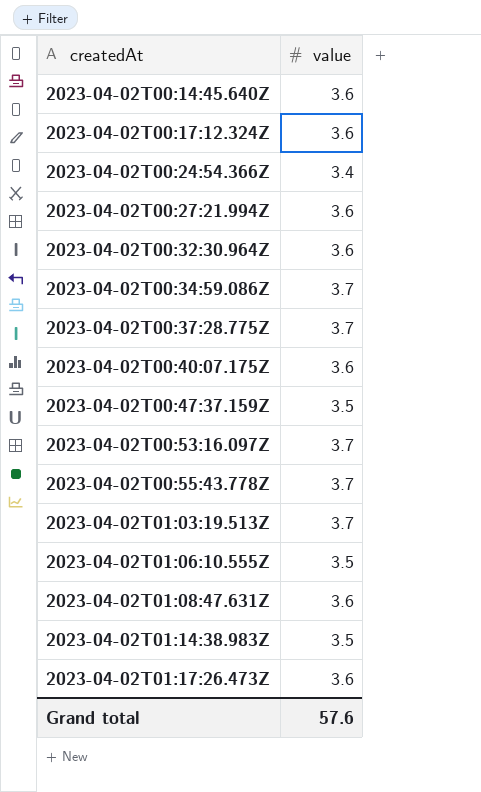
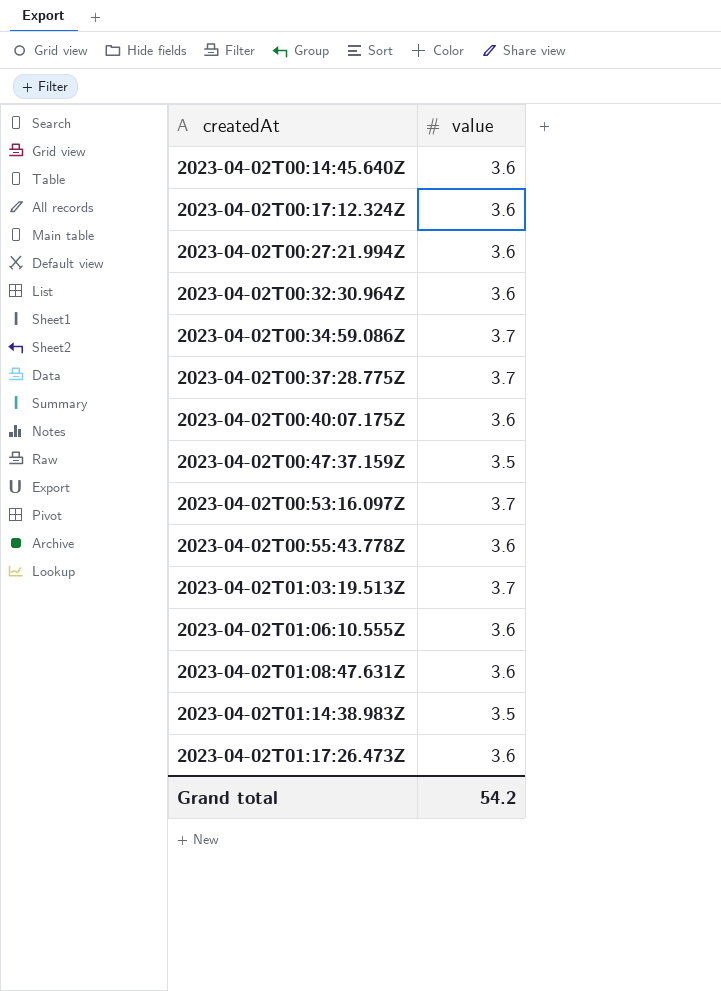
row 2023-04-02T00:24:54.366Z: 3.4 -> none
2023-04-02T00:55:43.778Z | value: 3.7 -> 3.6
2023-04-02T01:06:10.555Z | value: 3.5 -> 3.6
Grand total | value: 57.6 -> 54.2

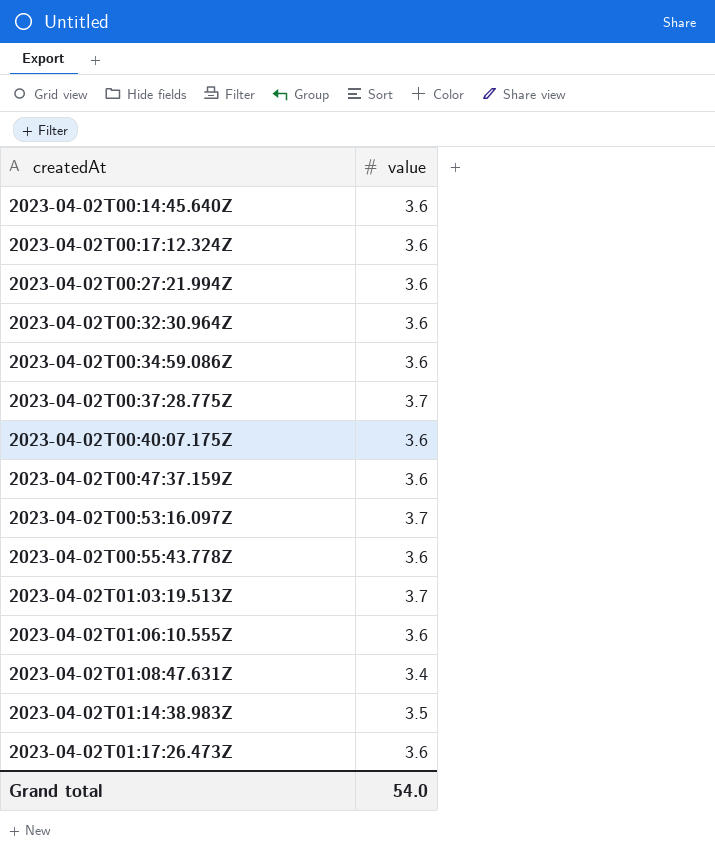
2023-04-02T00:34:59.086Z | value: 3.7 -> 3.6
2023-04-02T00:47:37.159Z | value: 3.5 -> 3.6
2023-04-02T01:08:47.631Z | value: 3.6 -> 3.4
Grand total | value: 54.2 -> 54.0

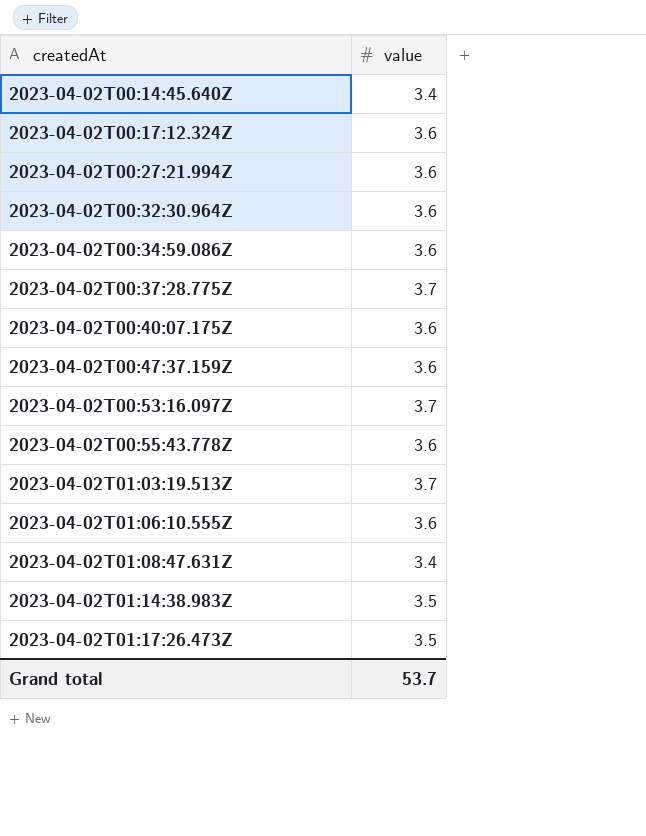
2023-04-02T00:14:45.640Z | value: 3.6 -> 3.4
2023-04-02T01:17:26.473Z | value: 3.6 -> 3.5
Grand total | value: 54.0 -> 53.7

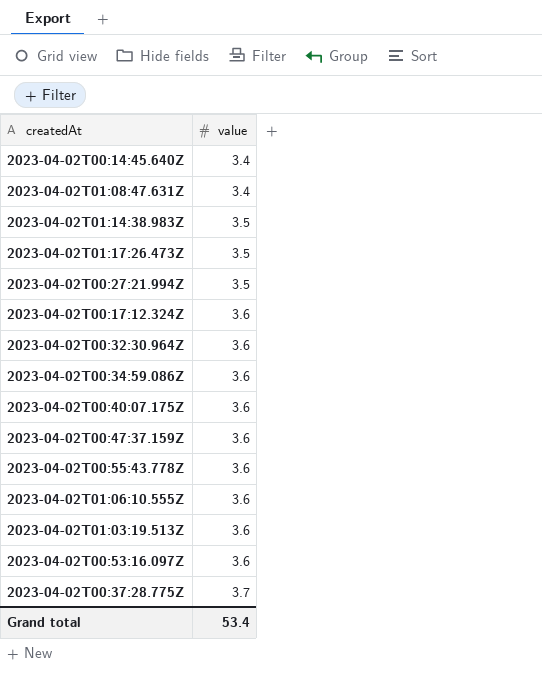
row order: createdAt ascending -> value ascending
2023-04-02T00:27:21.994Z | value: 3.6 -> 3.5
2023-04-02T01:03:19.513Z | value: 3.7 -> 3.6
2023-04-02T00:53:16.097Z | value: 3.7 -> 3.6
Grand total | value: 53.7 -> 53.4

